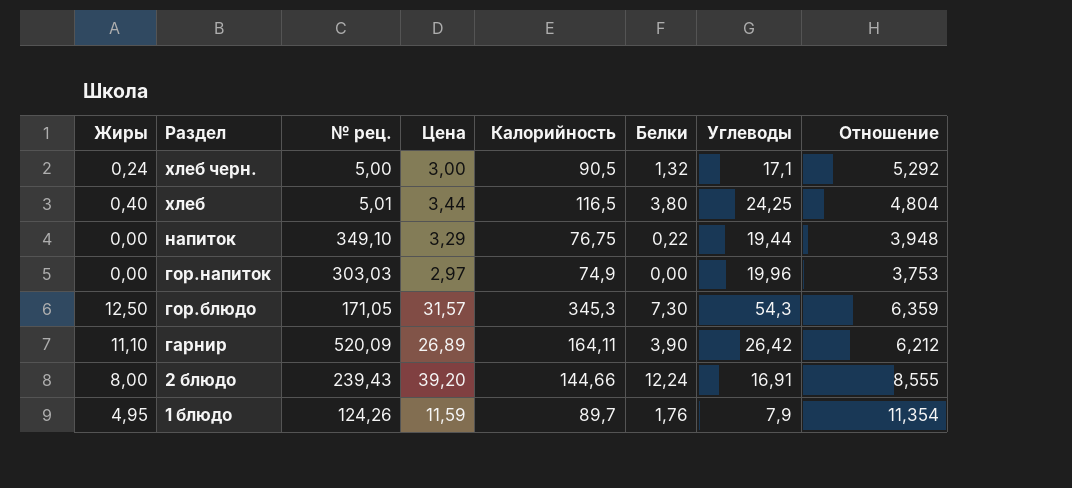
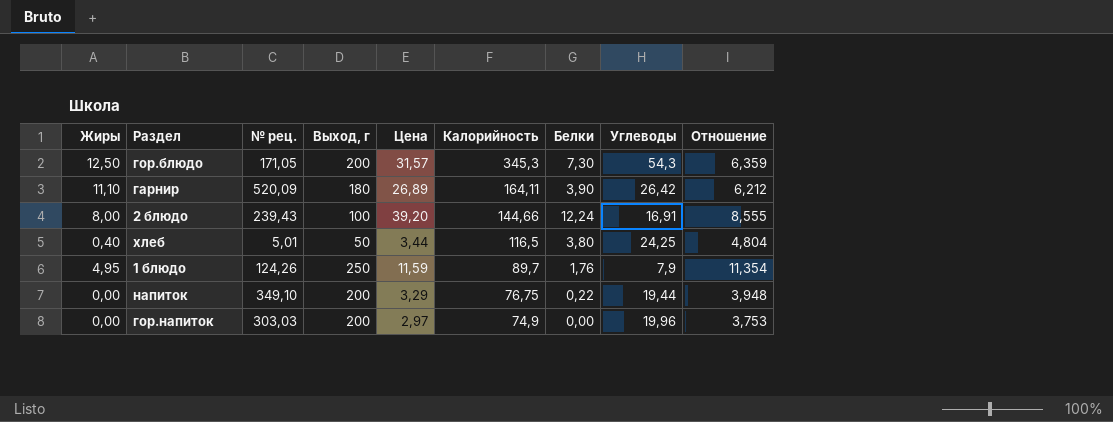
row order: Раздел descending -> Калорийность descending
column Выход, г | position: none -> 4
row хлеб черн.: 0,24 | 5,00 | 3,00 | 90,5 | 1,32 | 17,1 | 5,292 -> none

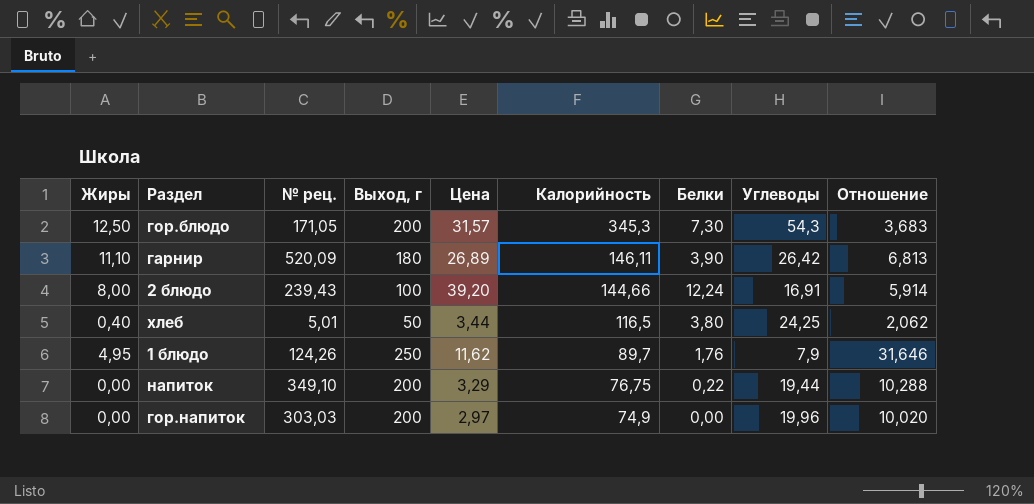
column Отношение | formula: [Калорийность] / [Углеводы] -> [Выход, г] / [Углеводы]
гарнир | Калорийность: 164,11 -> 146,11
1 блюдо | Цена: 11,59 -> 11,62

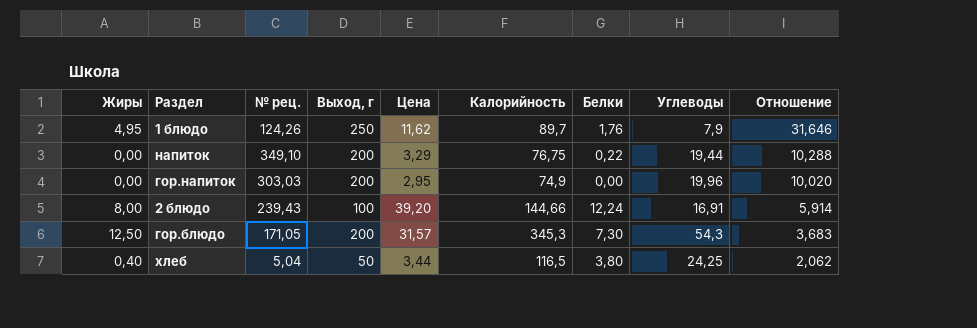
row order: Калорийность descending -> Отношение descending
row гарнир: 11,10 | 520,09 | 180 | 26,89 | 146,11 | 3,90 | 26,42 | 6,813 -> none
гор.напиток | Цена: 2,97 -> 2,95
хлеб | № рец.: 5,01 -> 5,04

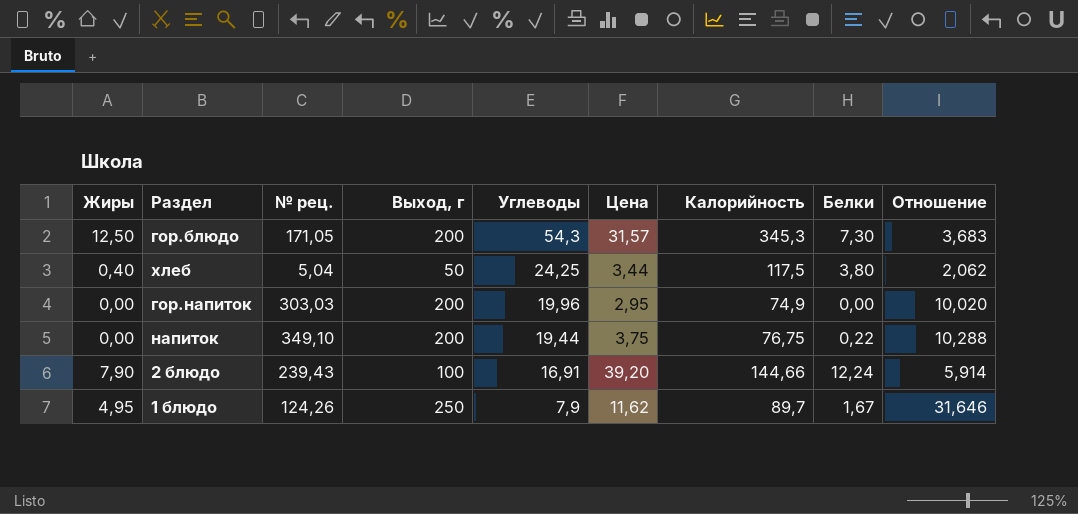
row order: Отношение descending -> Углеводы descending
column Углеводы | position: 8 -> 5
хлеб | Калорийность: 116,5 -> 117,5
напиток | Цена: 3,29 -> 3,75
2 блюдо | Жиры: 8,00 -> 7,90
1 блюдо | Белки: 1,76 -> 1,67

